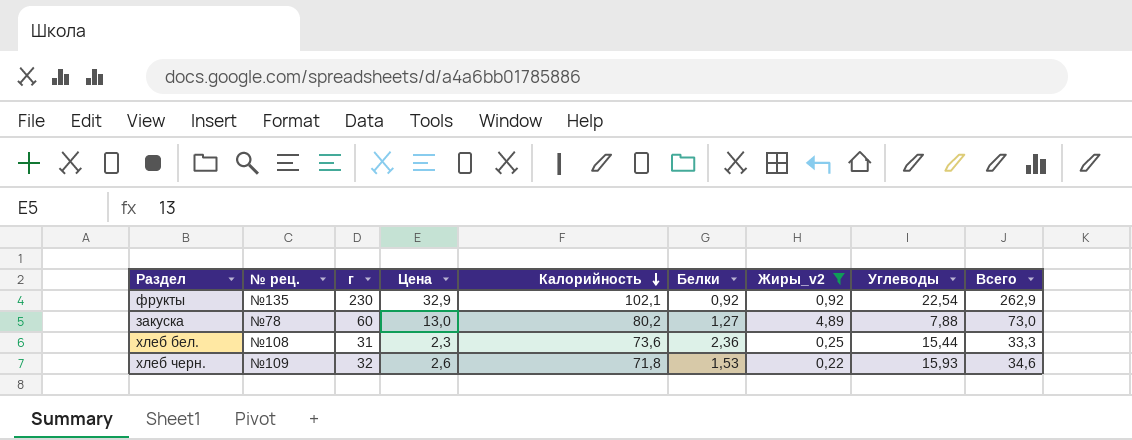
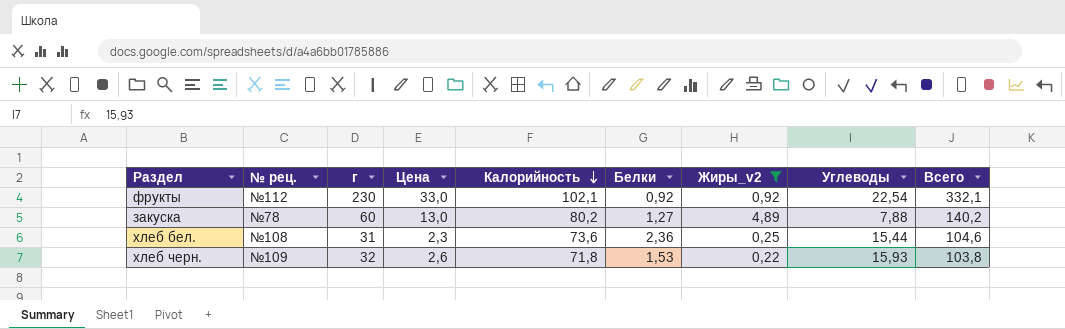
column Всего | formula: [г] + [Цена] -> [г] + [Калорийность]
фрукты | № рец.: №135 -> №112
фрукты | Цена: 32,9 -> 33,0

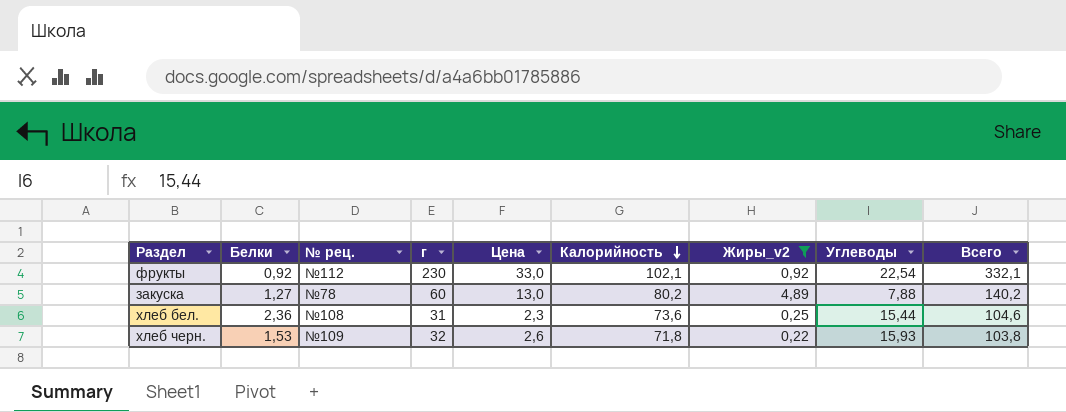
column Белки | position: 6 -> 2

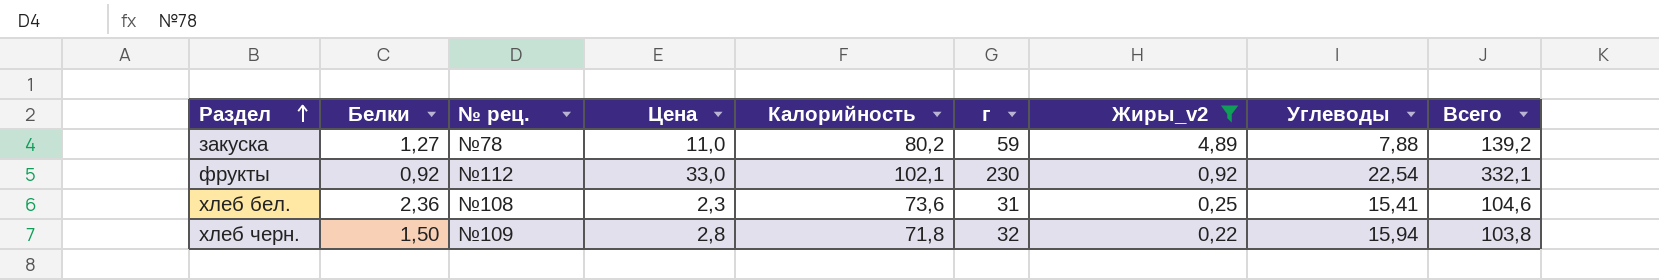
row order: Калорийность descending -> Раздел ascending
column г | position: 4 -> 6
закуска | Цена: 13,0 -> 11,0
закуска | г: 60 -> 59
закуска | Всего: 140,2 -> 139,2
хлеб бел. | Углеводы: 15,44 -> 15,41
хлеб черн. | Белки: 1,53 -> 1,50
хлеб черн. | Цена: 2,6 -> 2,8
хлеб черн. | Углеводы: 15,93 -> 15,94

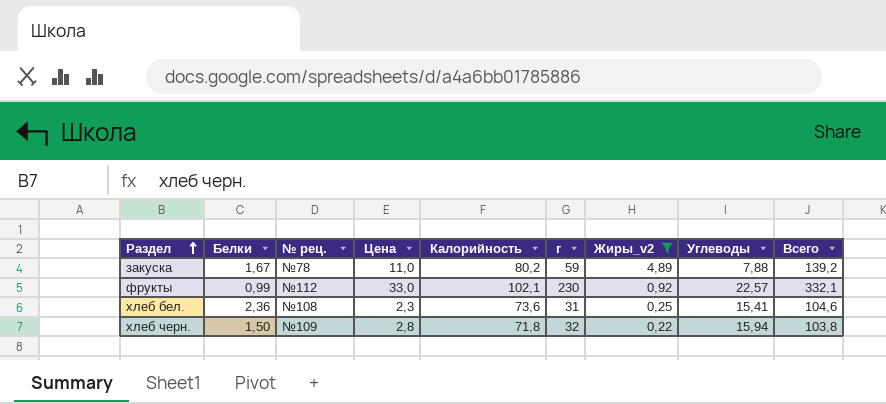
закуска | Белки: 1,27 -> 1,67
фрукты | Белки: 0,92 -> 0,99
фрукты | Углеводы: 22,54 -> 22,57

